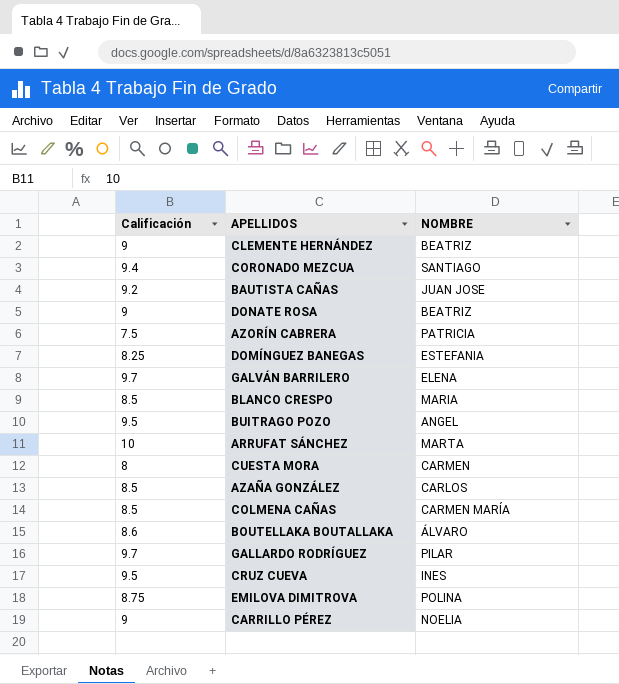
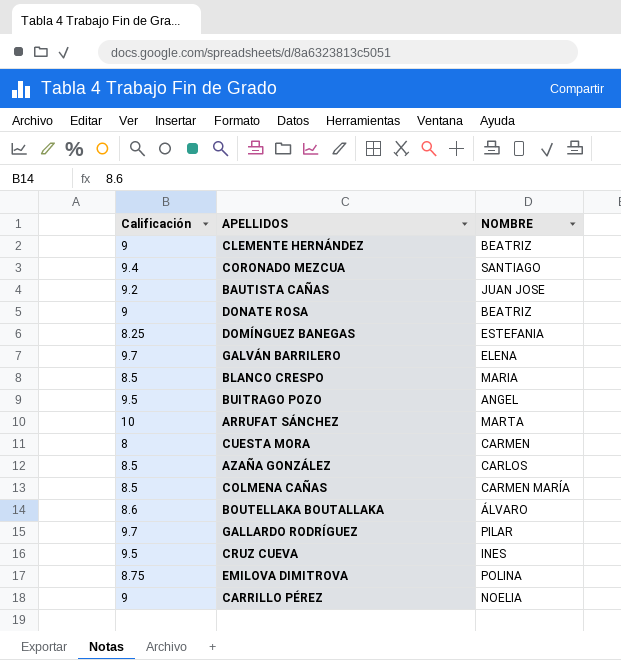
row AZORÍN CABRERA: 7.5 | PATRICIA -> none

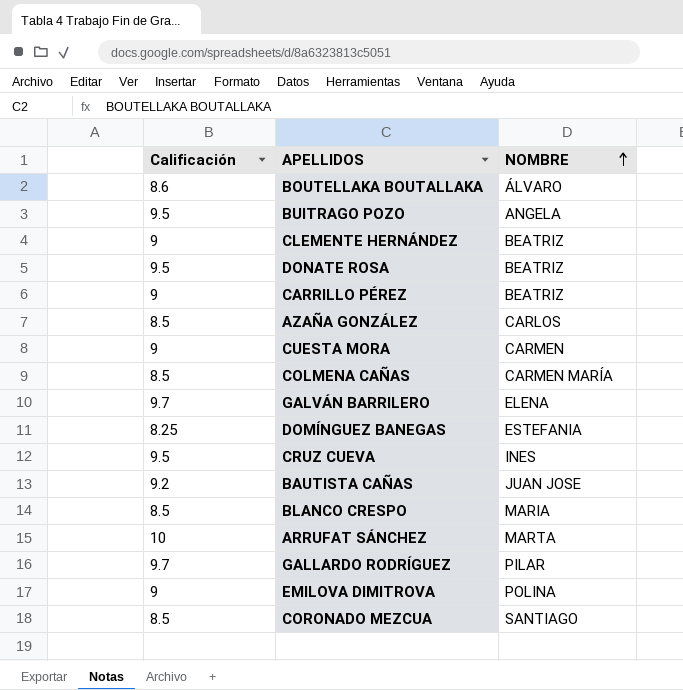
row order: none -> NOMBRE ascending
BUITRAGO POZO | NOMBRE: ANGEL -> ANGELA
DONATE ROSA | Calificación: 9 -> 9.5
CARRILLO PÉREZ | NOMBRE: NOELIA -> BEATRIZ
CUESTA MORA | Calificación: 8 -> 9
EMILOVA DIMITROVA | Calificación: 8.75 -> 9
CORONADO MEZCUA | Calificación: 9.4 -> 8.5

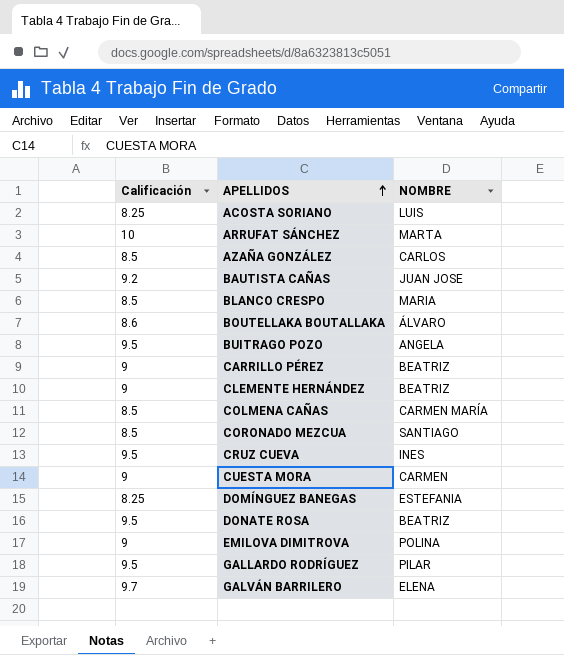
row order: NOMBRE ascending -> APELLIDOS ascending
row ACOSTA SORIANO: none -> 8.25 | LUIS
GALLARDO RODRÍGUEZ | Calificación: 9.7 -> 9.5

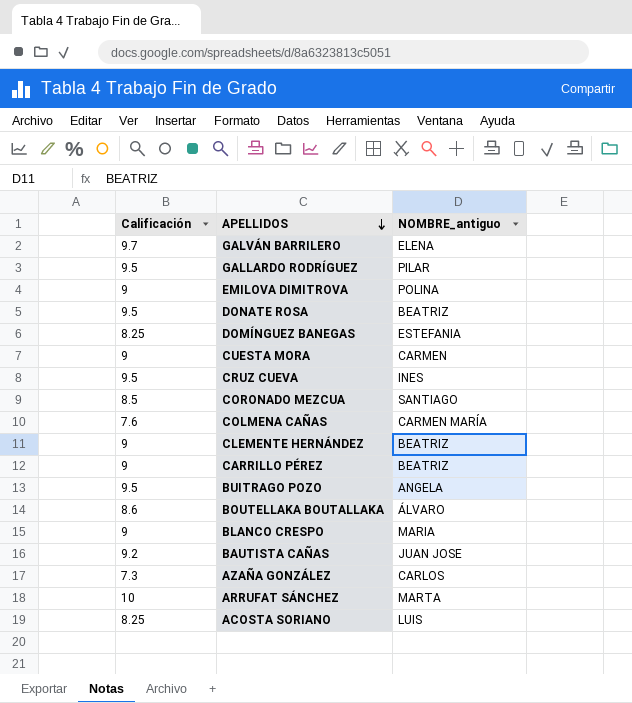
row order: APELLIDOS ascending -> APELLIDOS descending
column name: NOMBRE -> NOMBRE_antiguo
COLMENA CAÑAS | Calificación: 8.5 -> 7.6
BLANCO CRESPO | Calificación: 8.5 -> 9
AZAÑA GONZÁLEZ | Calificación: 8.5 -> 7.3

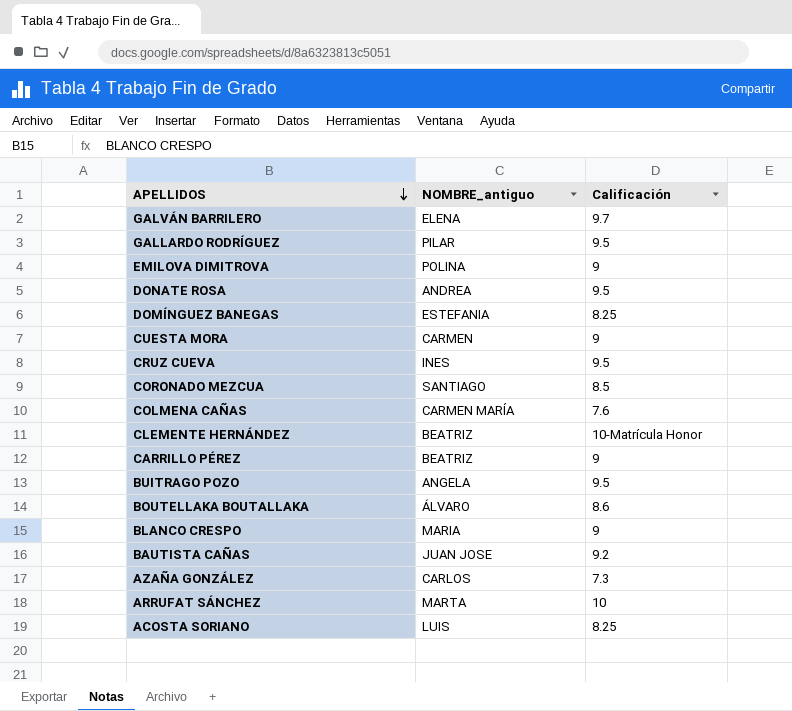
column Calificación | position: 1 -> 3
DONATE ROSA | NOMBRE_antiguo: BEATRIZ -> ANDREA
CLEMENTE HERNÁNDEZ | Calificación: 9 -> 10-Matrícula Honor

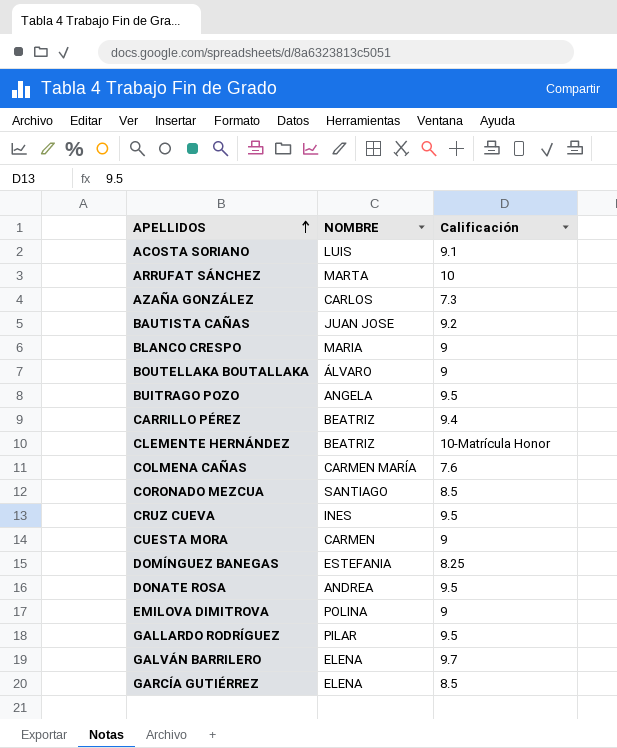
row order: APELLIDOS descending -> APELLIDOS ascending
column name: NOMBRE_antiguo -> NOMBRE
ACOSTA SORIANO | Calificación: 8.25 -> 9.1
BOUTELLAKA BOUTALLAKA | Calificación: 8.6 -> 9
CARRILLO PÉREZ | Calificación: 9 -> 9.4
row GARCÍA GUTIÉRREZ: none -> ELENA | 8.5

